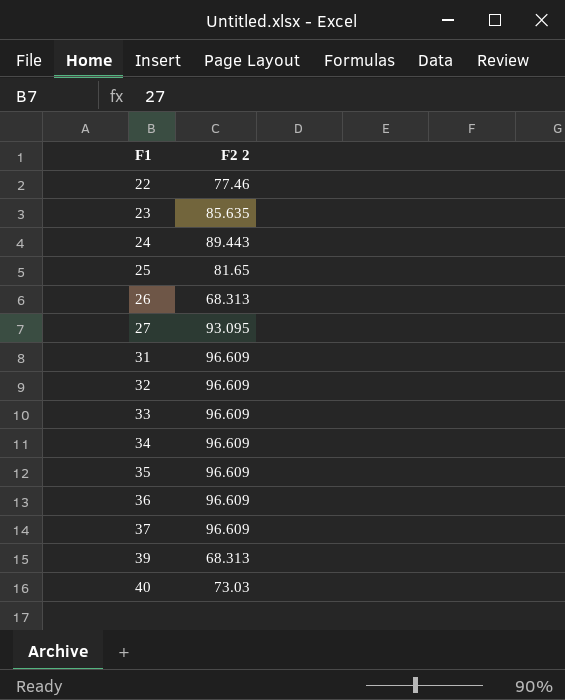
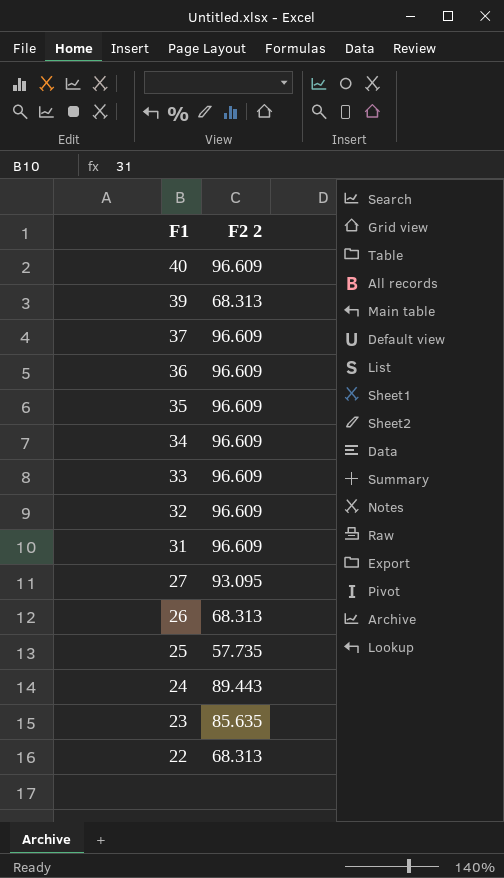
row order: F1 ascending -> F1 descending
40 | F2 2: 73.03 -> 96.609
25 | F2 2: 81.65 -> 57.735
22 | F2 2: 77.46 -> 68.313

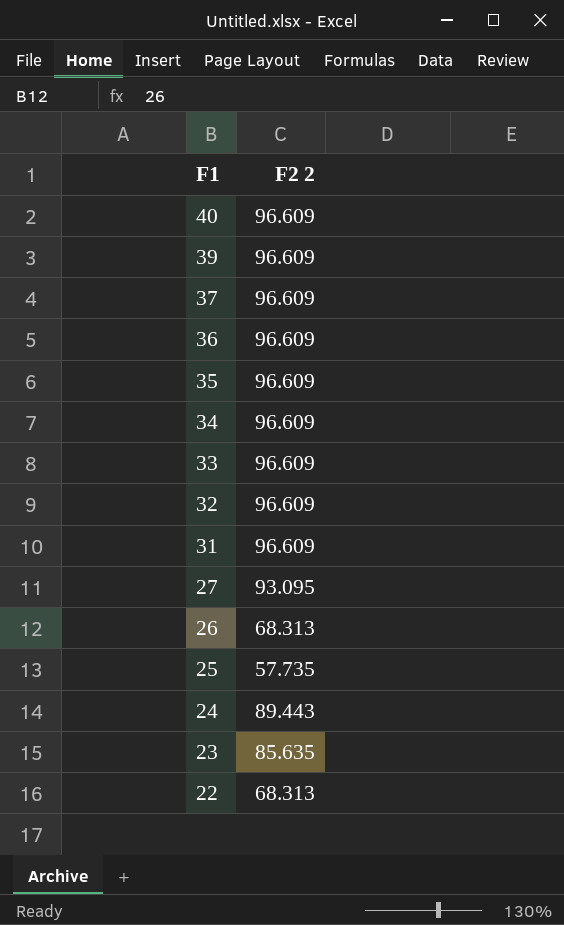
39 | F2 2: 68.313 -> 96.609

